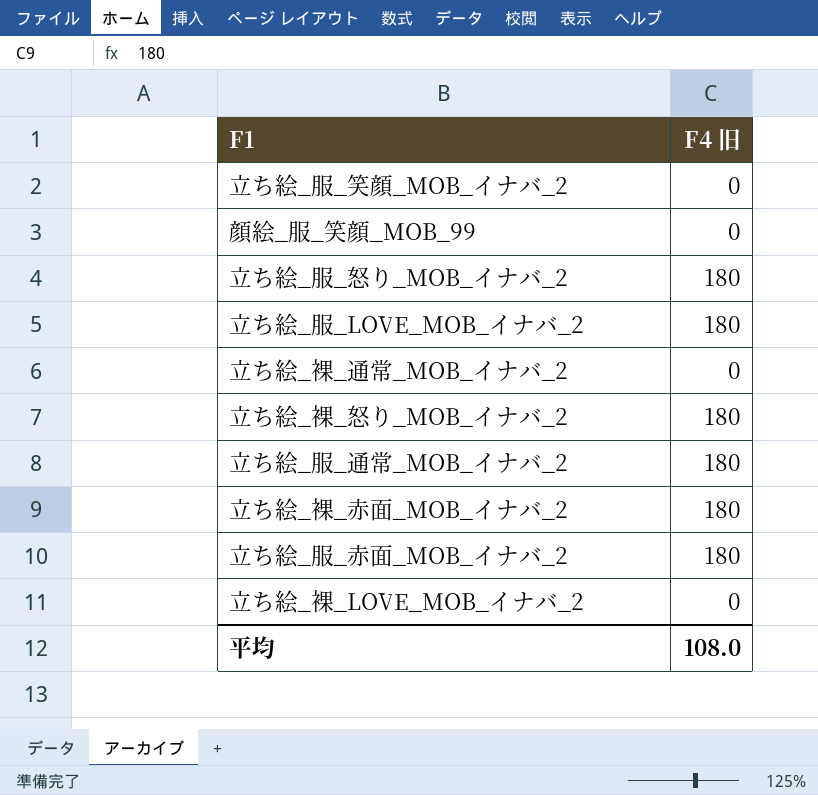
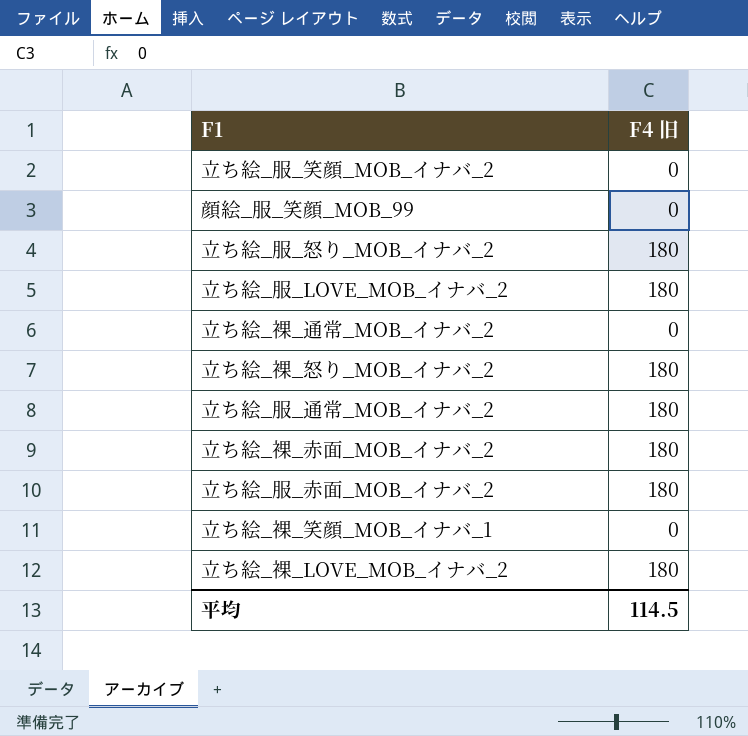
row 立ち絵_裸_笑顔_MOB_イナバ_1: none -> 0
立ち絵_裸_LOVE_MOB_イナバ_2 | F4 旧: 0 -> 180
平均 | F4 旧: 108.0 -> 114.5

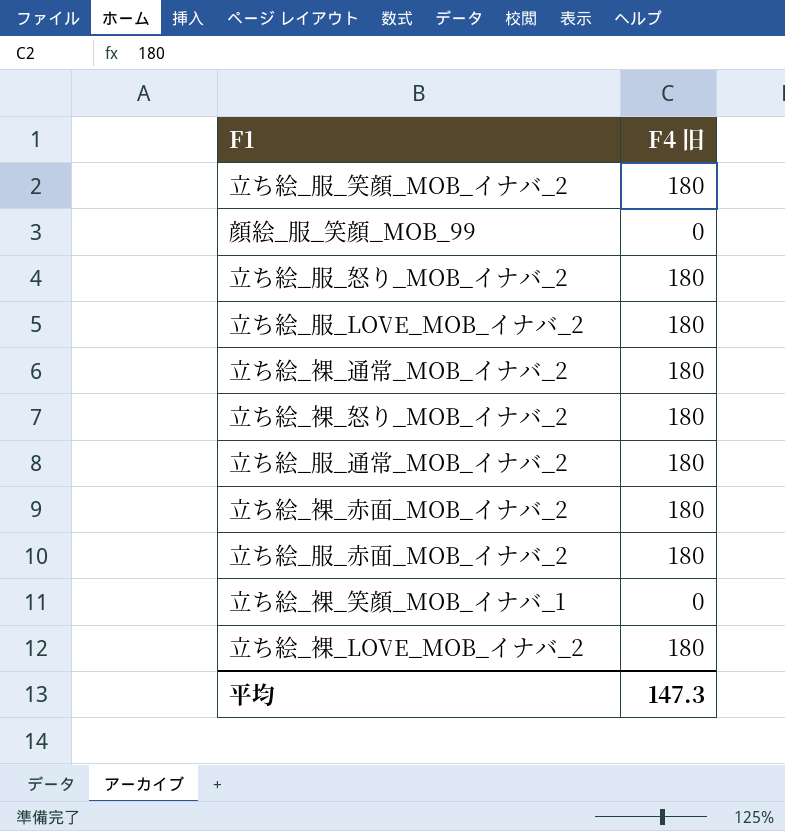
立ち絵_服_笑顔_MOB_イナバ_2 | F4 旧: 0 -> 180
立ち絵_裸_通常_MOB_イナバ_2 | F4 旧: 0 -> 180
平均 | F4 旧: 114.5 -> 147.3

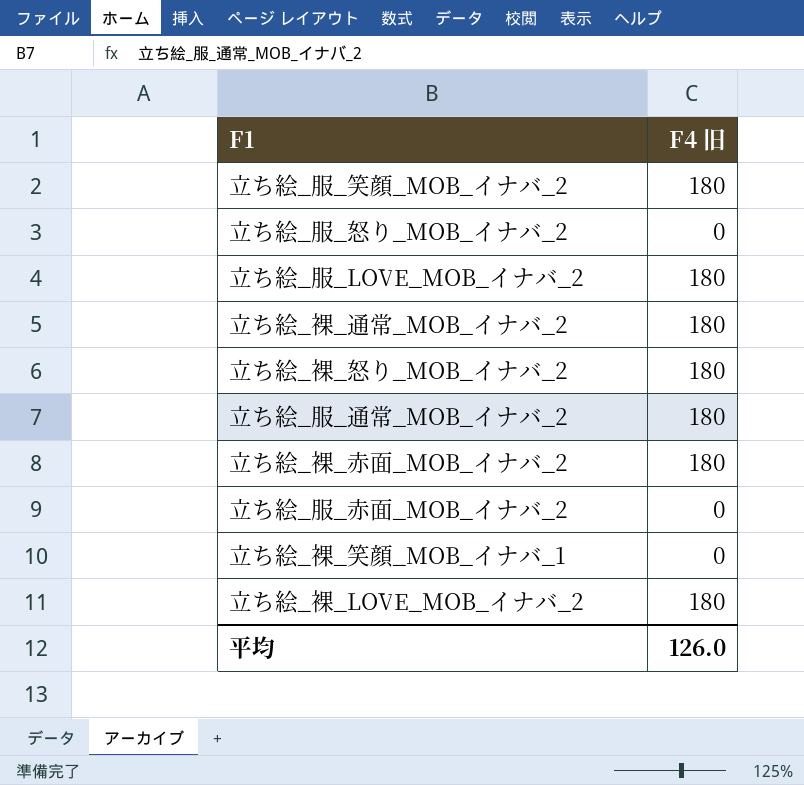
row 顔絵_服_笑顔_MOB_99: 0 -> none
立ち絵_服_怒り_MOB_イナバ_2 | F4 旧: 180 -> 0
立ち絵_服_赤面_MOB_イナバ_2 | F4 旧: 180 -> 0
平均 | F4 旧: 147.3 -> 126.0

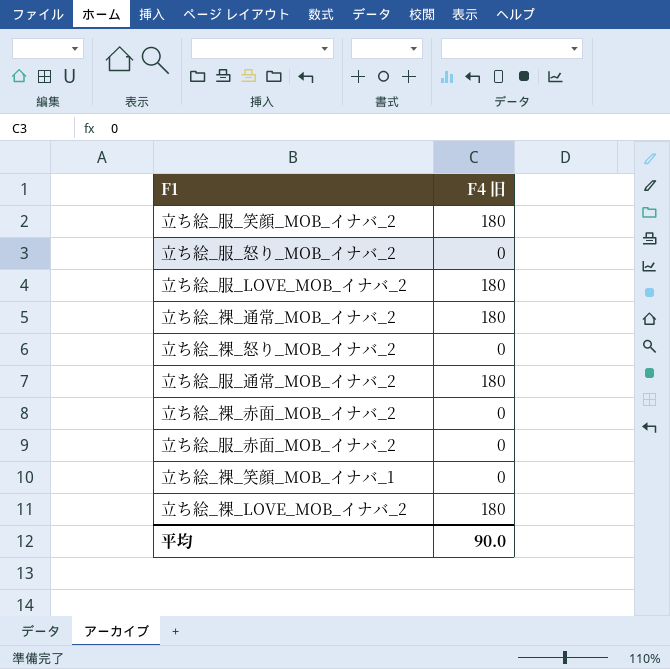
立ち絵_裸_怒り_MOB_イナバ_2 | F4 旧: 180 -> 0
立ち絵_裸_赤面_MOB_イナバ_2 | F4 旧: 180 -> 0
平均 | F4 旧: 126.0 -> 90.0

